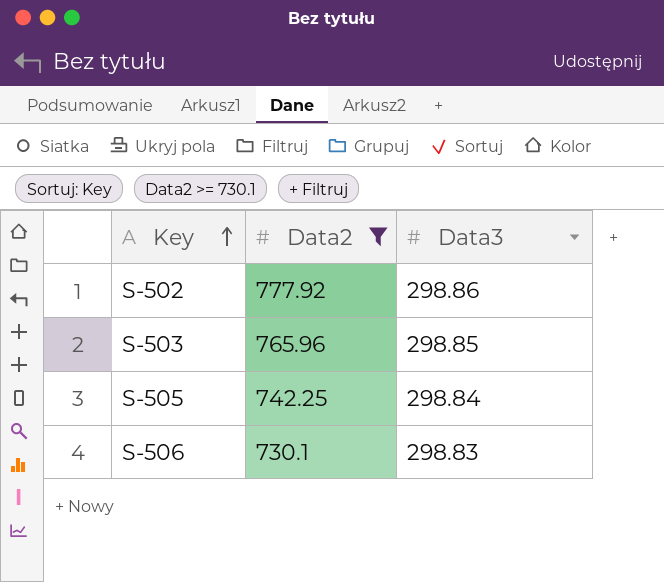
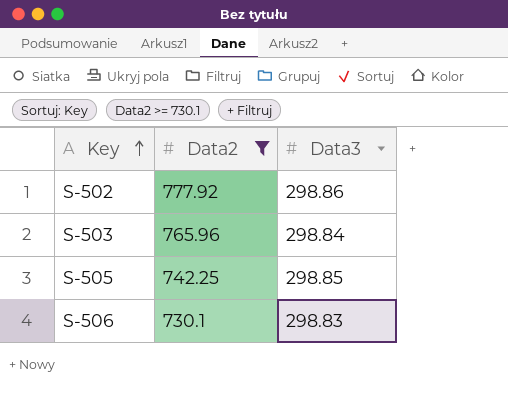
S-503 | Data3: 298.85 -> 298.84
S-505 | Data3: 298.84 -> 298.85

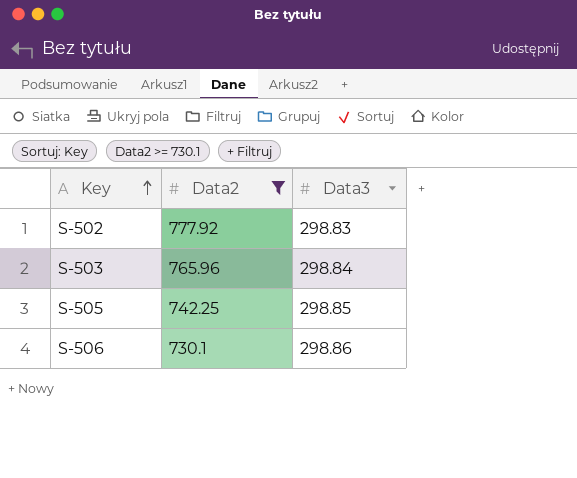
S-502 | Data3: 298.86 -> 298.83
S-506 | Data3: 298.83 -> 298.86

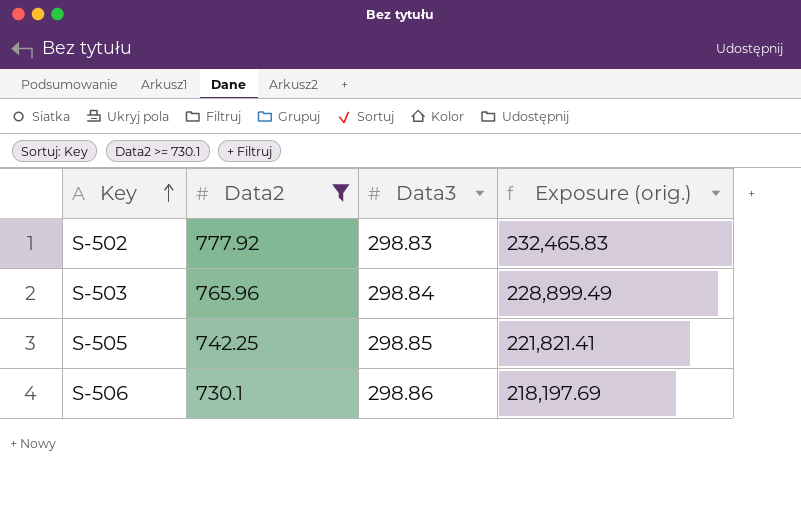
column Exposure (orig.) | formula: none -> [Data2] * [Data3]

